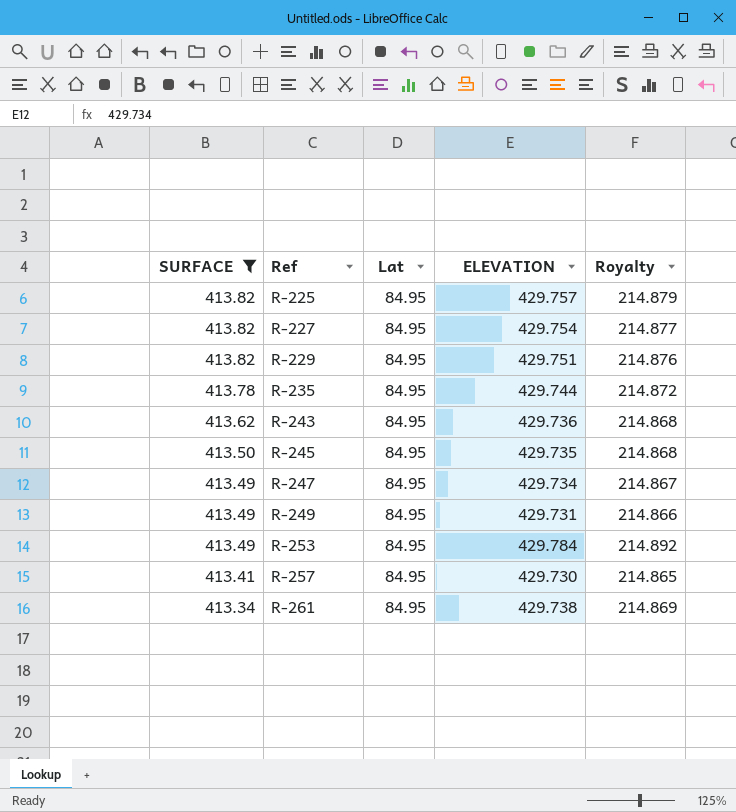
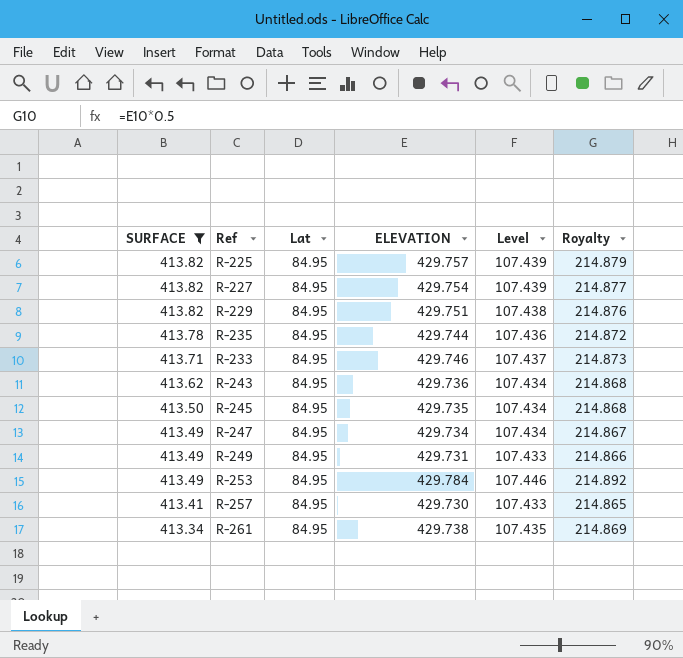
column Level | formula: none -> [ELEVATION] * 0.25
row R-233: none -> 413.71 | 84.95 | 429.746 | 107.437 | 214.873

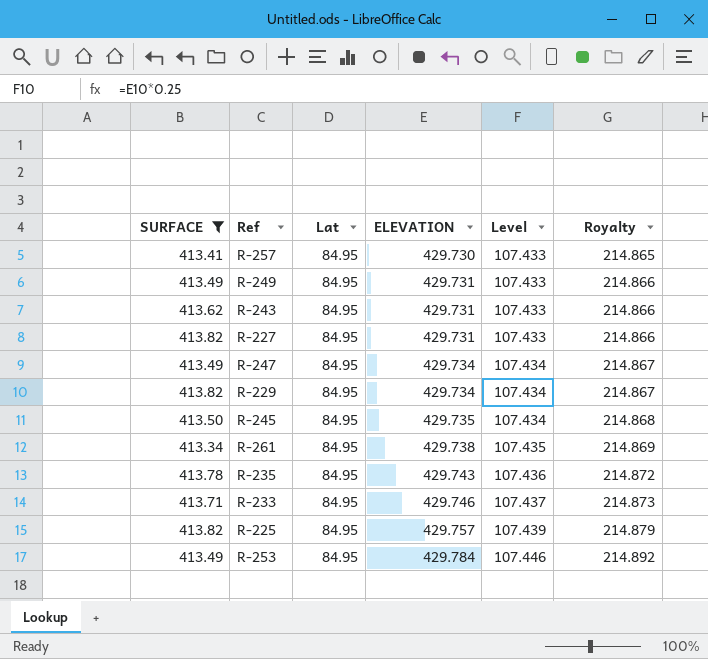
row order: SURFACE descending -> ELEVATION ascending
R-243 | ELEVATION: 429.736 -> 429.731
R-243 | Level: 107.434 -> 107.433
R-243 | Royalty: 214.868 -> 214.866
R-227 | ELEVATION: 429.754 -> 429.731
R-227 | Level: 107.439 -> 107.433
R-227 | Royalty: 214.877 -> 214.866
R-229 | ELEVATION: 429.751 -> 429.734
R-229 | Level: 107.438 -> 107.434
R-229 | Royalty: 214.876 -> 214.867
R-235 | ELEVATION: 429.744 -> 429.743

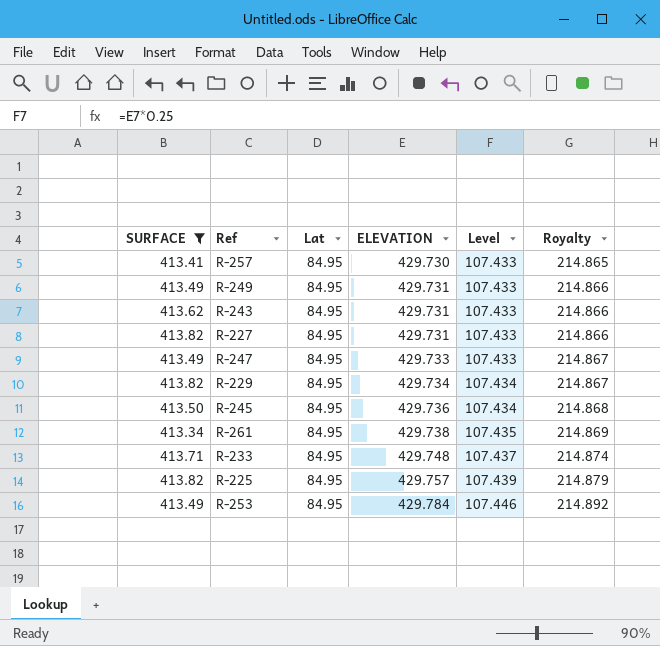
row R-235: 413.78 | 84.95 | 429.743 | 107.436 | 214.872 -> none
R-247 | ELEVATION: 429.734 -> 429.733
R-247 | Level: 107.434 -> 107.433
R-245 | ELEVATION: 429.735 -> 429.736
R-233 | ELEVATION: 429.746 -> 429.748
R-233 | Royalty: 214.873 -> 214.874

